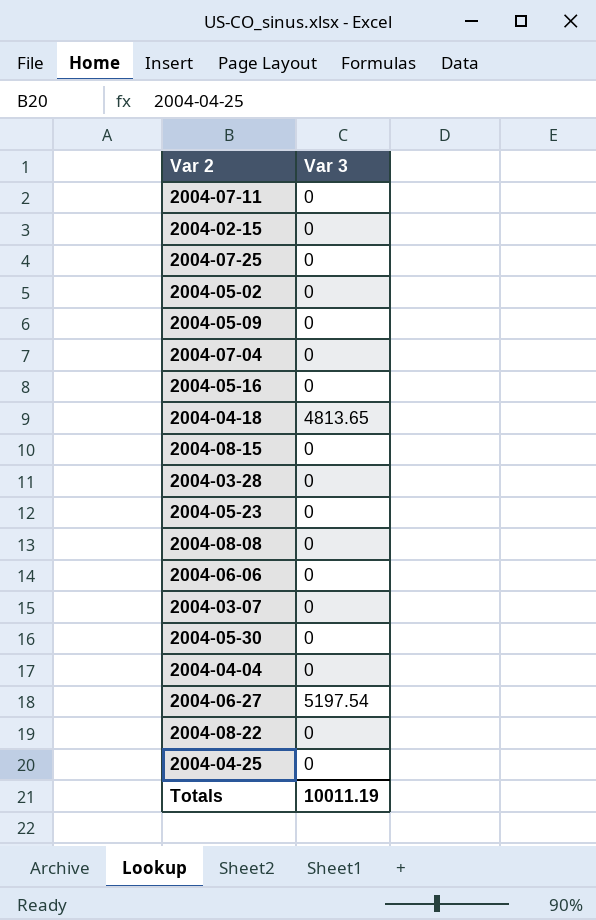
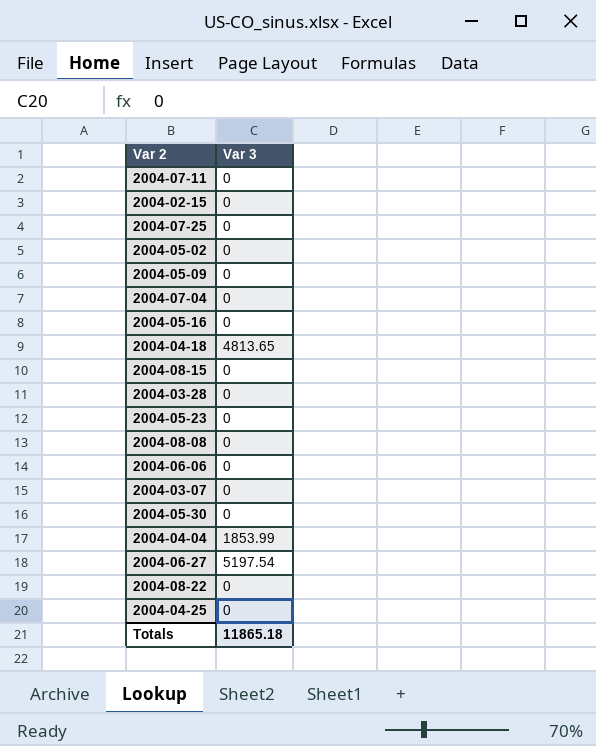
2004-04-04 | Var 3: 0 -> 1853.99
Totals | Var 3: 10011.19 -> 11865.18

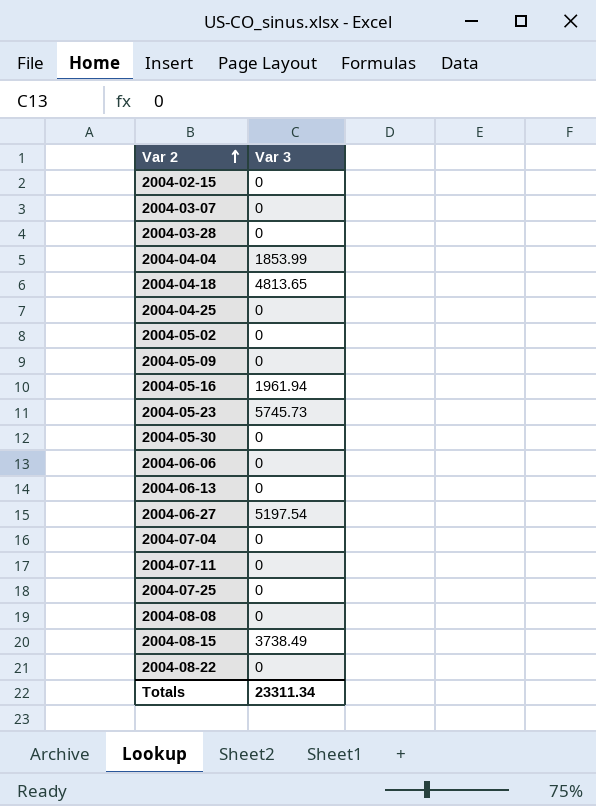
row order: none -> Var 2 ascending
2004-05-16 | Var 3: 0 -> 1961.94
2004-05-23 | Var 3: 0 -> 5745.73
row 2004-06-13: none -> 0
2004-08-15 | Var 3: 0 -> 3738.49
Totals | Var 3: 11865.18 -> 23311.34

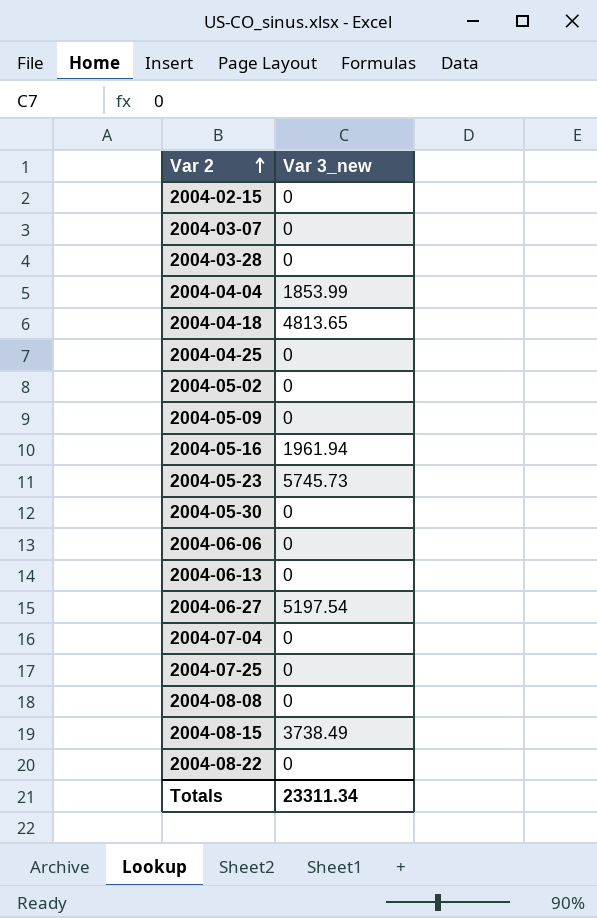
column name: Var 3 -> Var 3_new
row 2004-07-11: 0 -> none

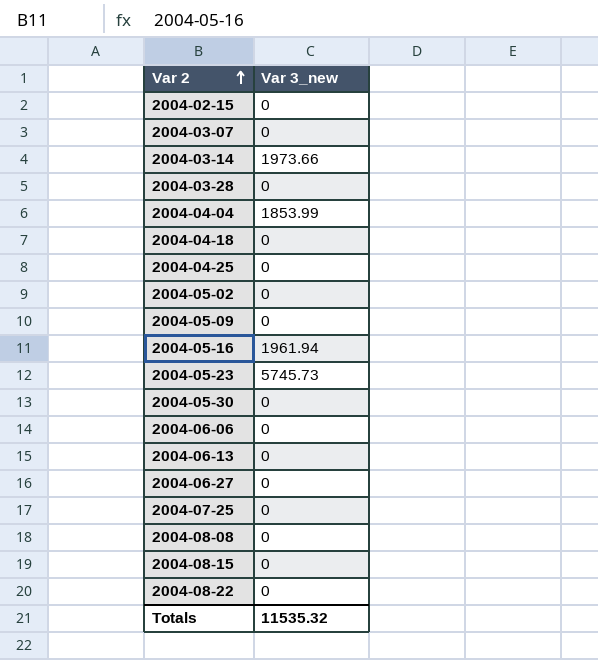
row 2004-07-04: 0 -> none
row 2004-03-14: none -> 1973.66
2004-04-18 | Var 3_new: 4813.65 -> 0
2004-06-27 | Var 3_new: 5197.54 -> 0
2004-08-15 | Var 3_new: 3738.49 -> 0
Totals | Var 3_new: 23311.34 -> 11535.32

